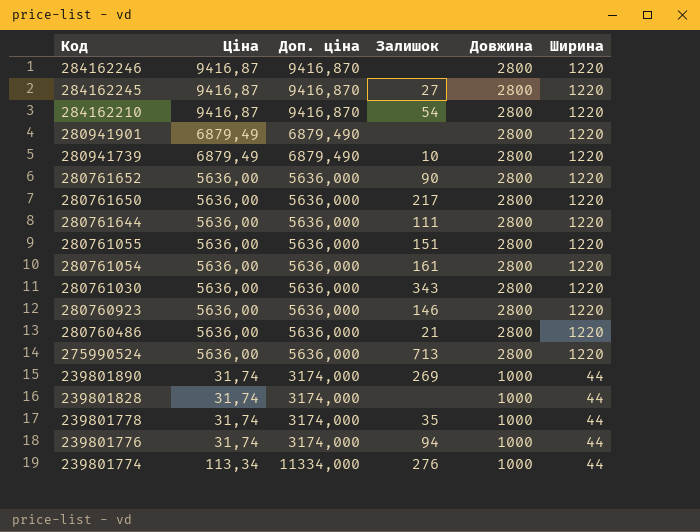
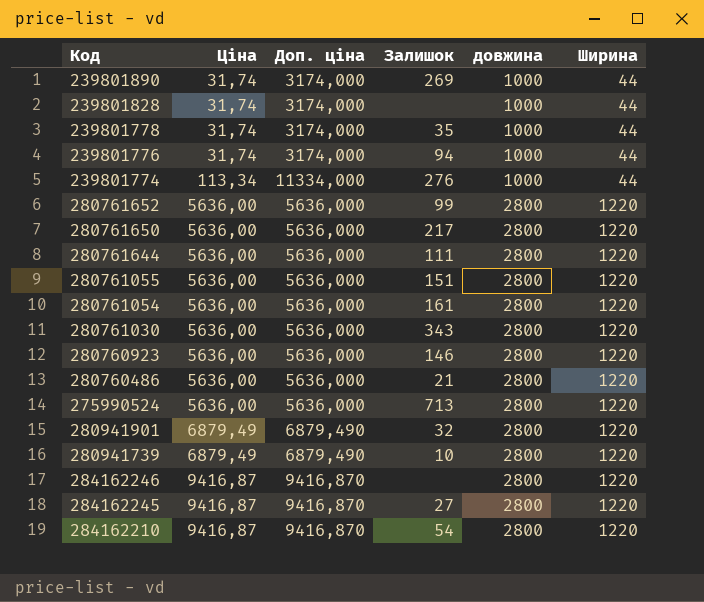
row order: Код descending -> Ціна ascending
column name: Довжина -> довжина
280761652 | Залишок: 90 -> 99
280941901 | Залишок: none -> 32

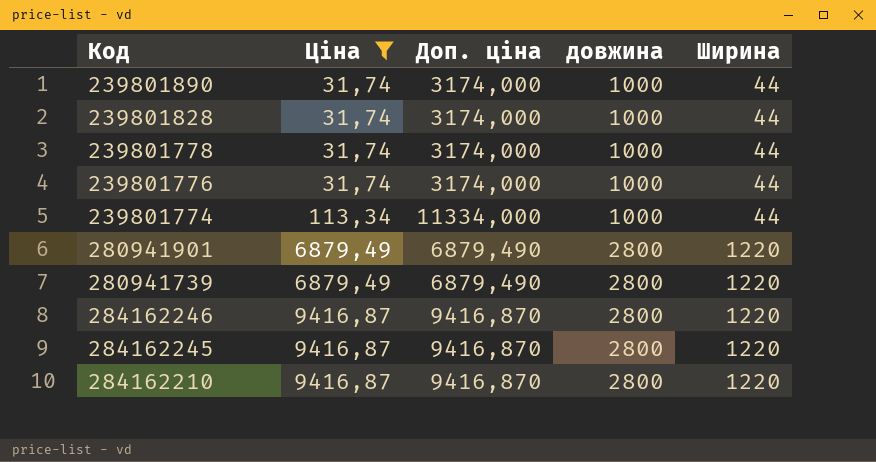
filter: none -> Ціна != 5636,00
column Залишок | position: 4 -> none

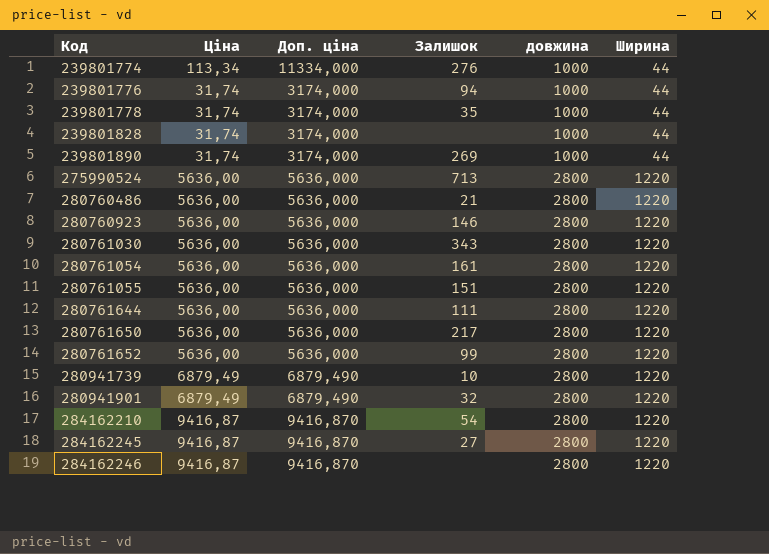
filter: Ціна != 5636,00 -> none
row order: Ціна ascending -> Код ascending
column Залишок | position: none -> 4

